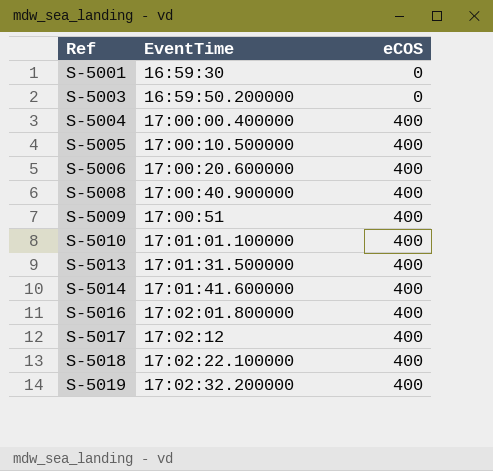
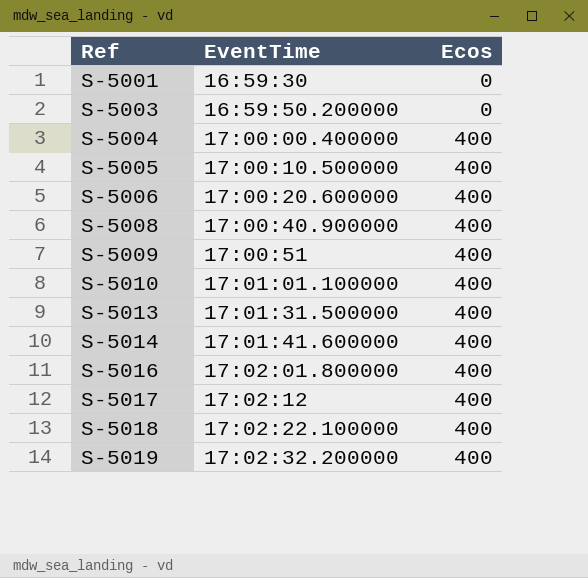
column name: eCOS -> Ecos

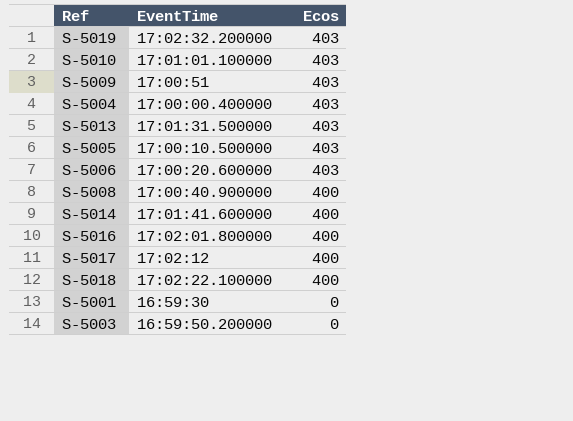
row order: Ref ascending -> Ecos descending
S-5019 | Ecos: 400 -> 403
S-5010 | Ecos: 400 -> 403
S-5009 | Ecos: 400 -> 403
S-5004 | Ecos: 400 -> 403
S-5013 | Ecos: 400 -> 403
S-5005 | Ecos: 400 -> 403
S-5006 | Ecos: 400 -> 403

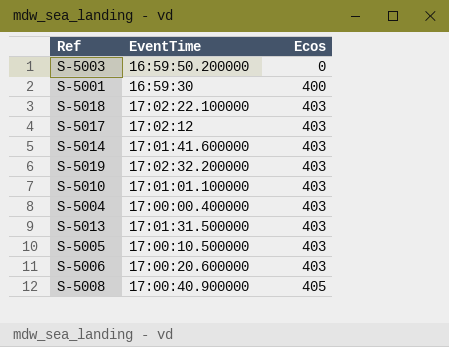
row order: Ecos descending -> Ecos ascending
row S-5009: 17:00:51 | 403 -> none
row S-5016: 17:02:01.800000 | 400 -> none
S-5001 | Ecos: 0 -> 400
S-5018 | Ecos: 400 -> 403
S-5017 | Ecos: 400 -> 403
S-5014 | Ecos: 400 -> 403
S-5008 | Ecos: 400 -> 405

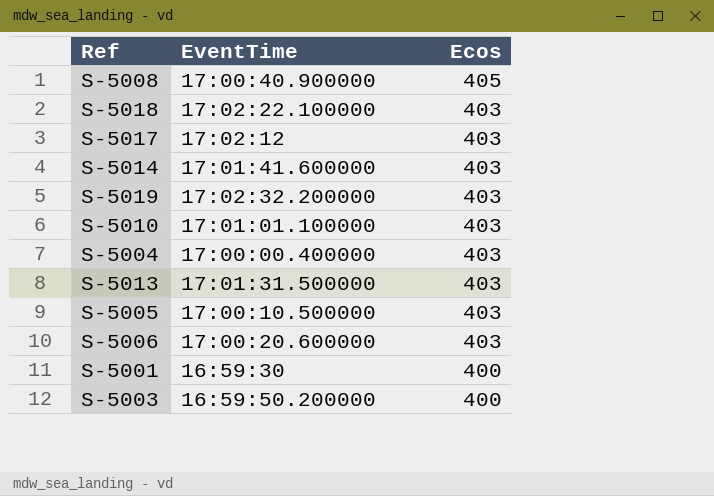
row order: Ecos ascending -> Ecos descending
S-5003 | Ecos: 0 -> 400

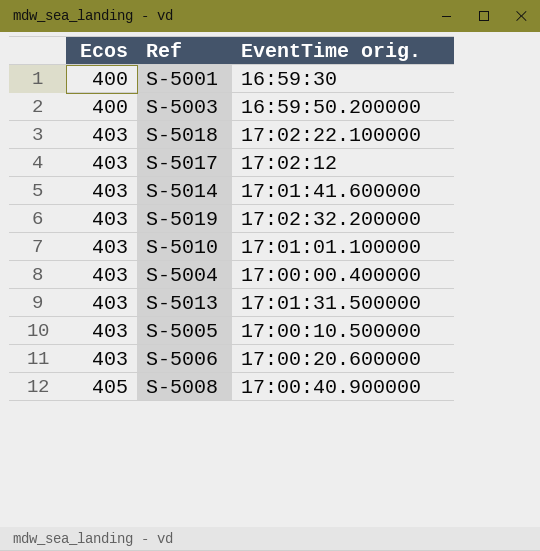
row order: Ecos descending -> Ecos ascending
column Ecos | position: 3 -> 1
column name: EventTime -> EventTime orig.

